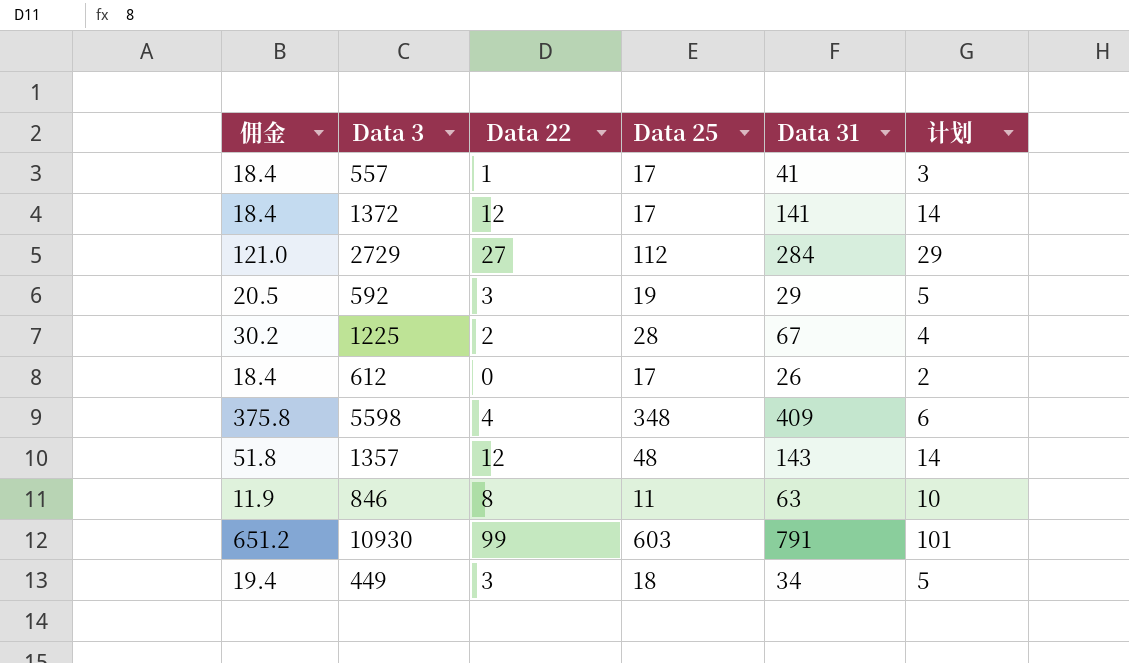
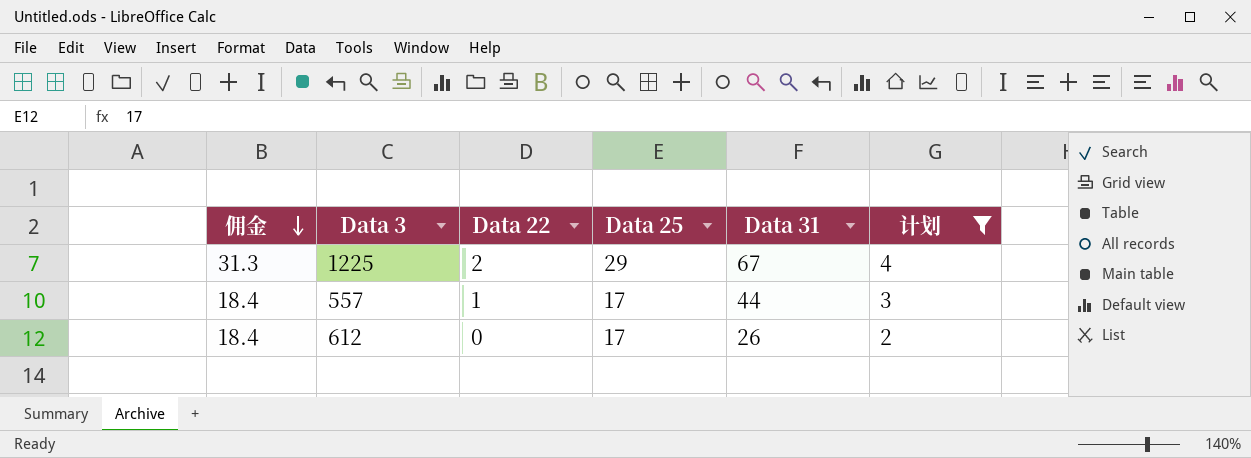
filter: none -> 计划 <= 4
row order: none -> 佣金 descending
1225 | 佣金: 30.2 -> 31.3
1225 | Data 25: 28 -> 29
557 | Data 31: 41 -> 44

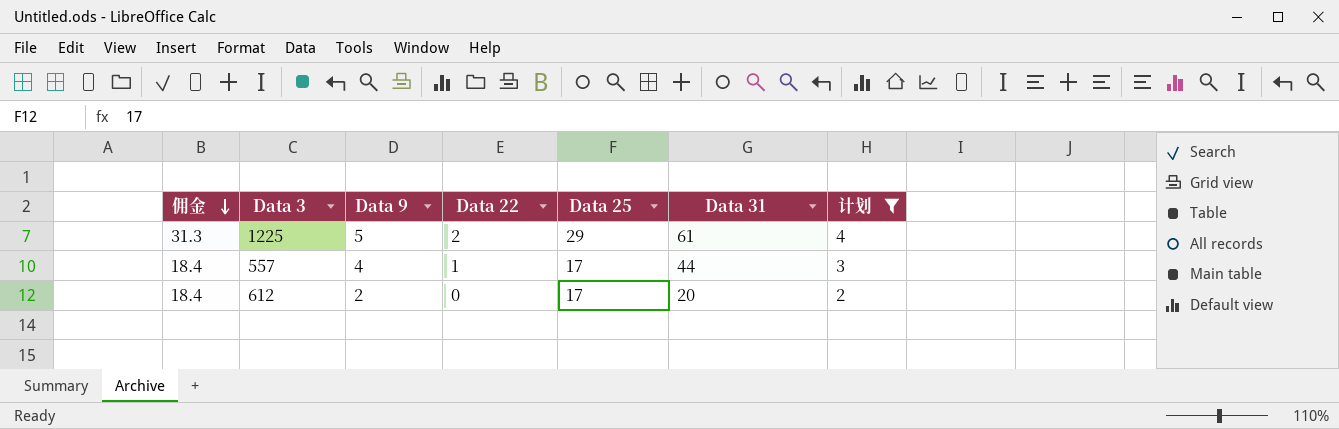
column Data 9 | position: none -> 3
1225 | Data 31: 67 -> 61
612 | Data 31: 26 -> 20

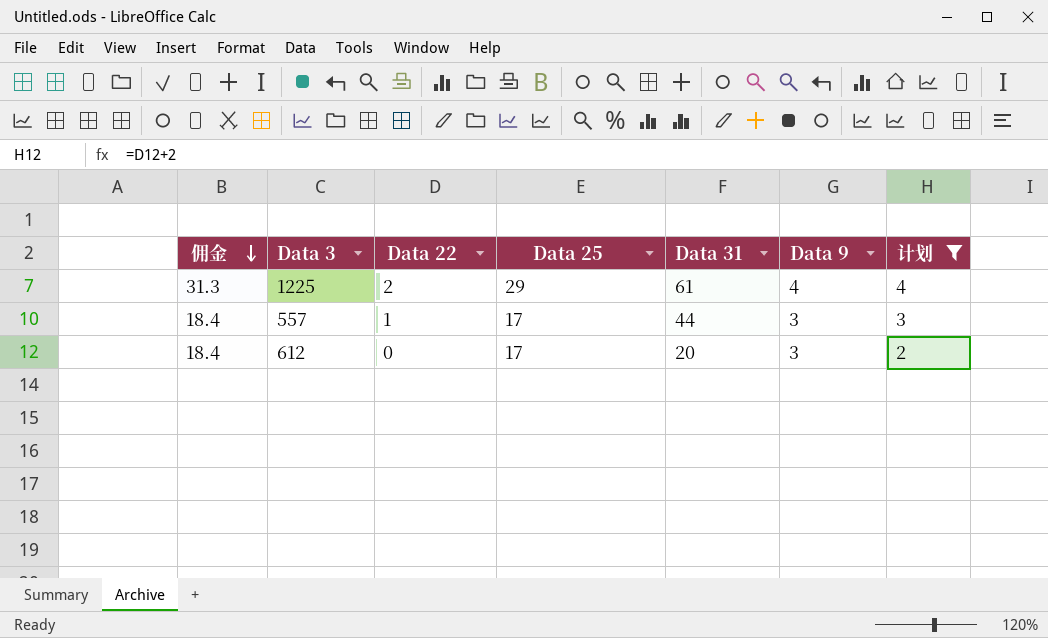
column Data 9 | position: 3 -> 6
1225 | Data 9: 5 -> 4
557 | Data 9: 4 -> 3
612 | Data 9: 2 -> 3

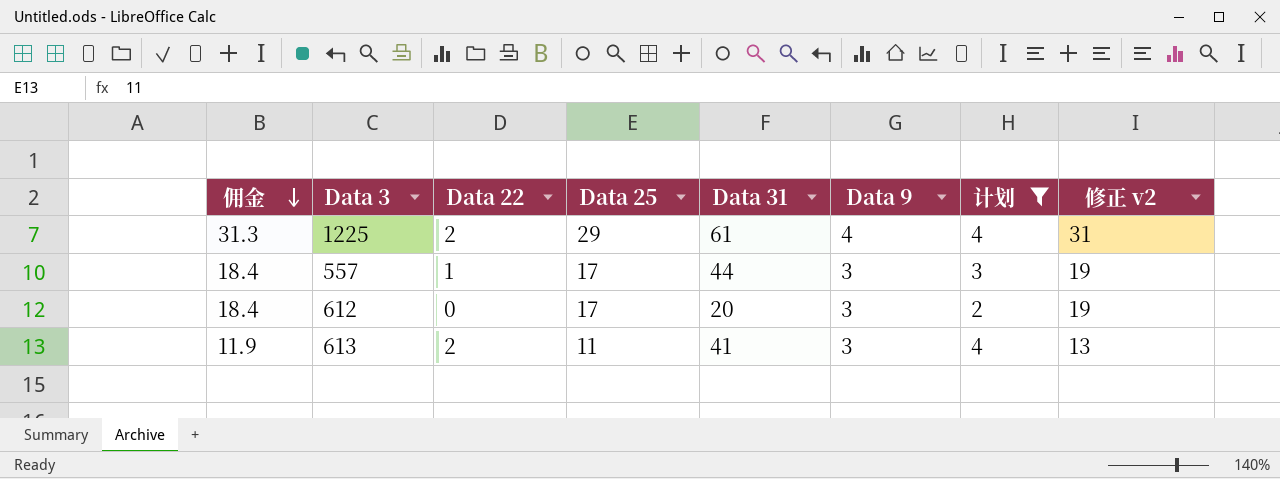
column 修正 v2 | formula: none -> [Data 25] + 2
row 613: none -> 11.9 | 2 | 11 | 41 | 3 | 4 | 13

